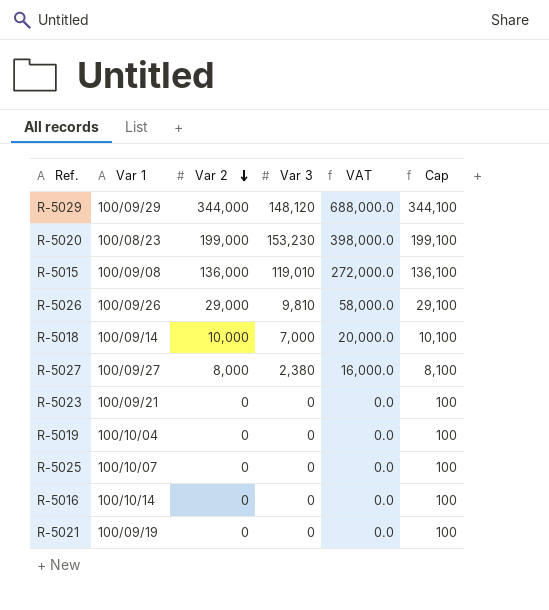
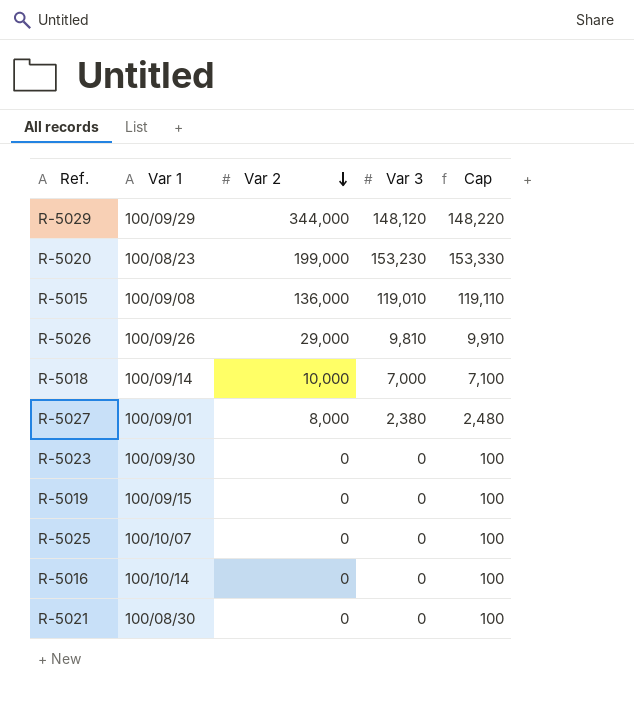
column VAT | formula: [Var 2] * 2 -> none
column Cap | formula: [Var 2] + 100 -> [Var 3] + 100
R-5027 | Var 1: 100/09/27 -> 100/09/01
R-5023 | Var 1: 100/09/21 -> 100/09/30
R-5019 | Var 1: 100/10/04 -> 100/09/15
R-5021 | Var 1: 100/09/19 -> 100/08/30

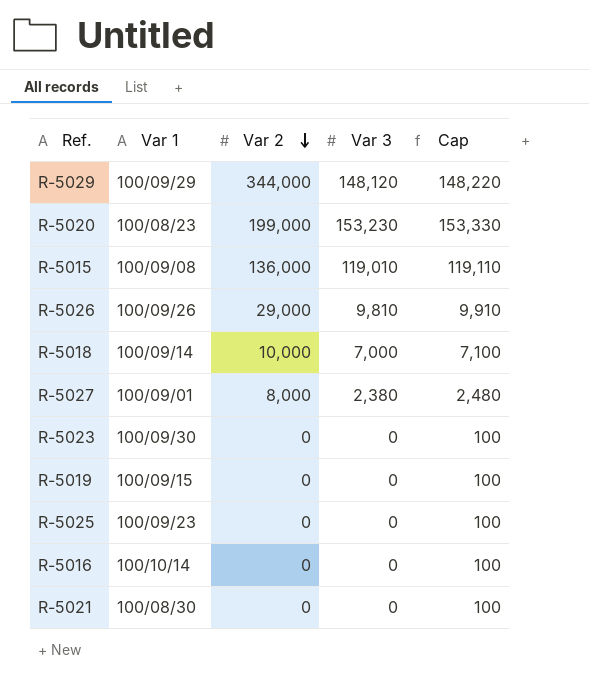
R-5025 | Var 1: 100/10/07 -> 100/09/23

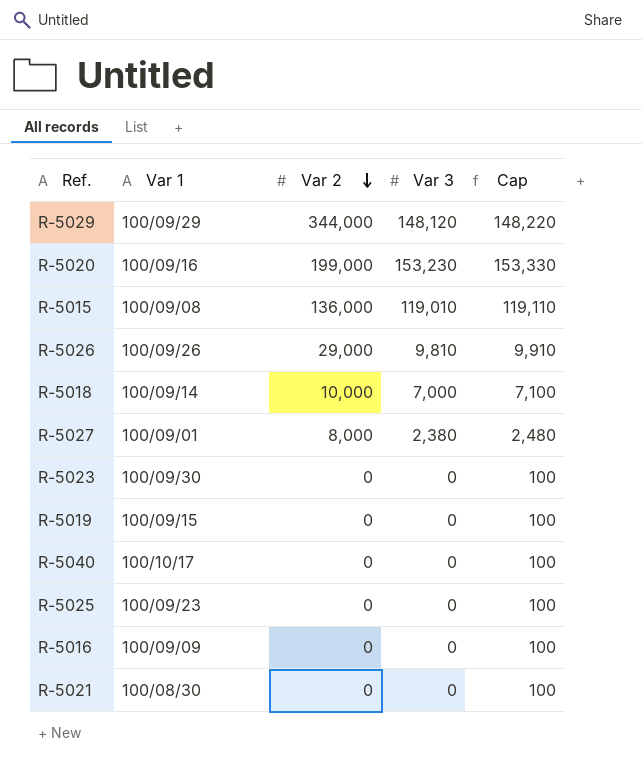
R-5020 | Var 1: 100/08/23 -> 100/09/16
row R-5040: none -> 100/10/17 | 0 | 0 | 100
R-5016 | Var 1: 100/10/14 -> 100/09/09

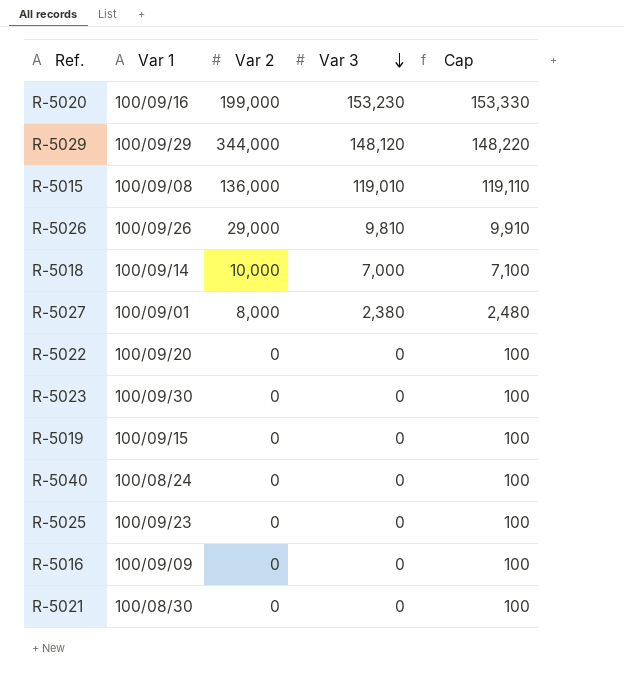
row order: Var 2 descending -> Var 3 descending
row R-5022: none -> 100/09/20 | 0 | 0 | 100
R-5040 | Var 1: 100/10/17 -> 100/08/24

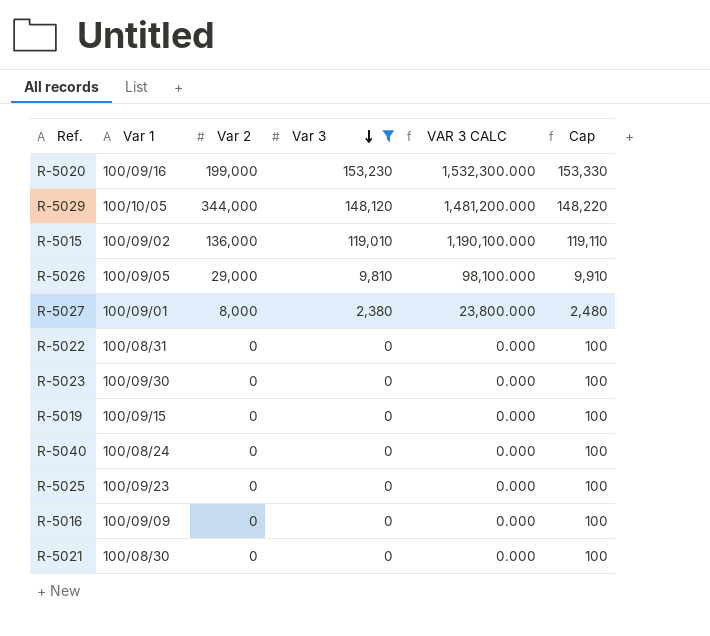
filter: none -> Var 3 != 7,000
column VAR 3 CALC | formula: none -> [Var 3] * 10
R-5029 | Var 1: 100/09/29 -> 100/10/05
R-5015 | Var 1: 100/09/08 -> 100/09/02
R-5026 | Var 1: 100/09/26 -> 100/09/05
R-5022 | Var 1: 100/09/20 -> 100/08/31

